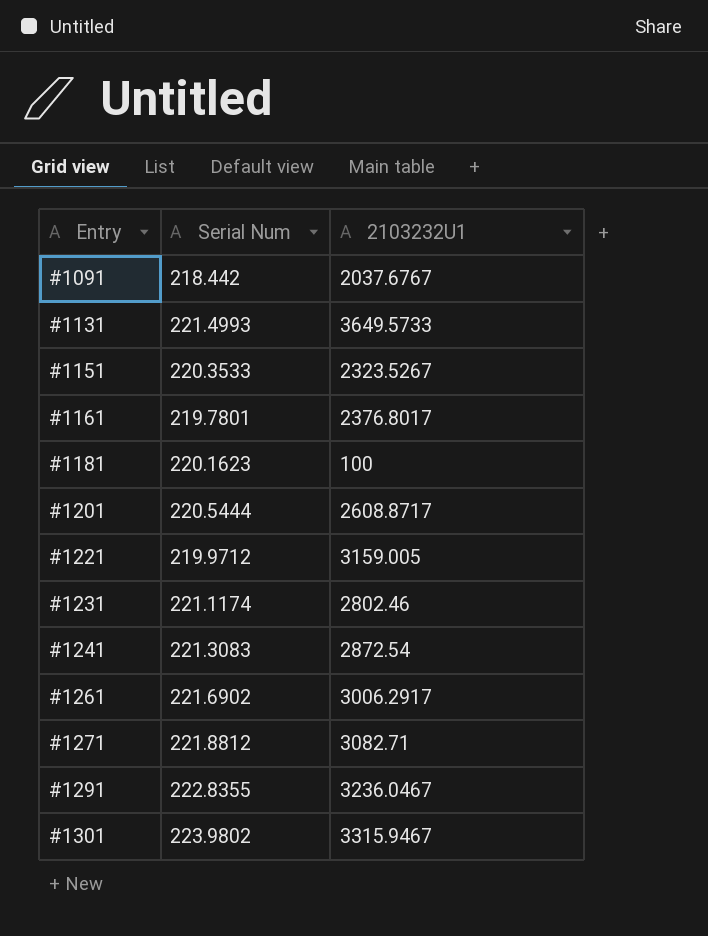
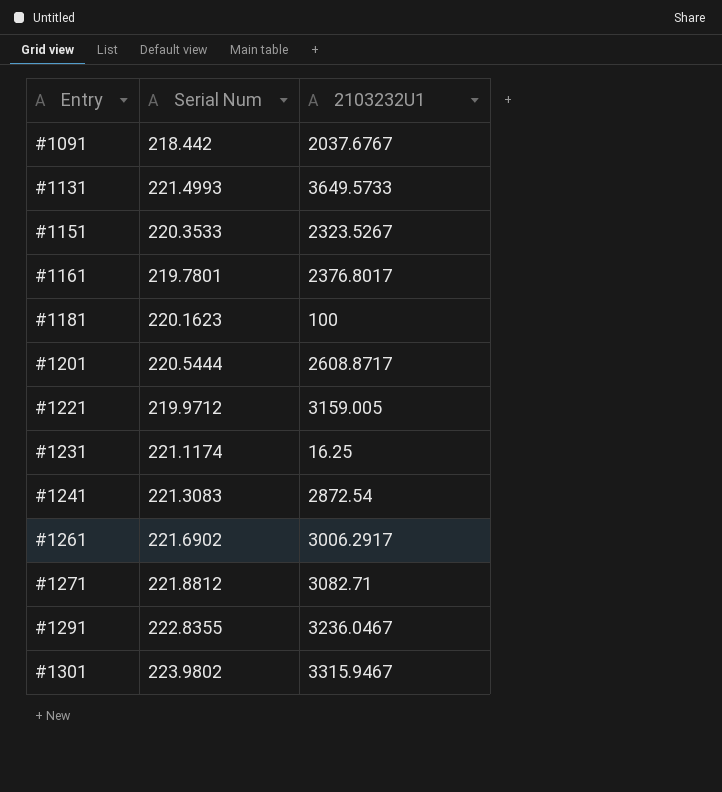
#1231 | 2103232U1: 2802.46 -> 16.25

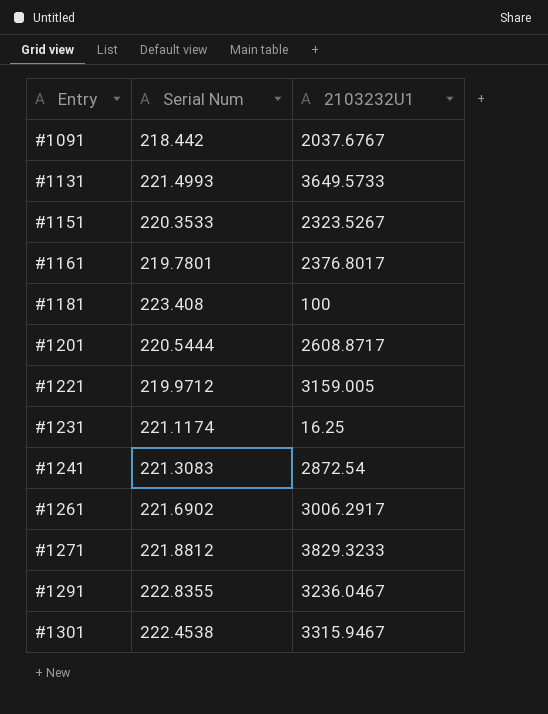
#1181 | Serial Num: 220.1623 -> 223.408
#1271 | 2103232U1: 3082.71 -> 3829.3233
#1301 | Serial Num: 223.9802 -> 222.4538

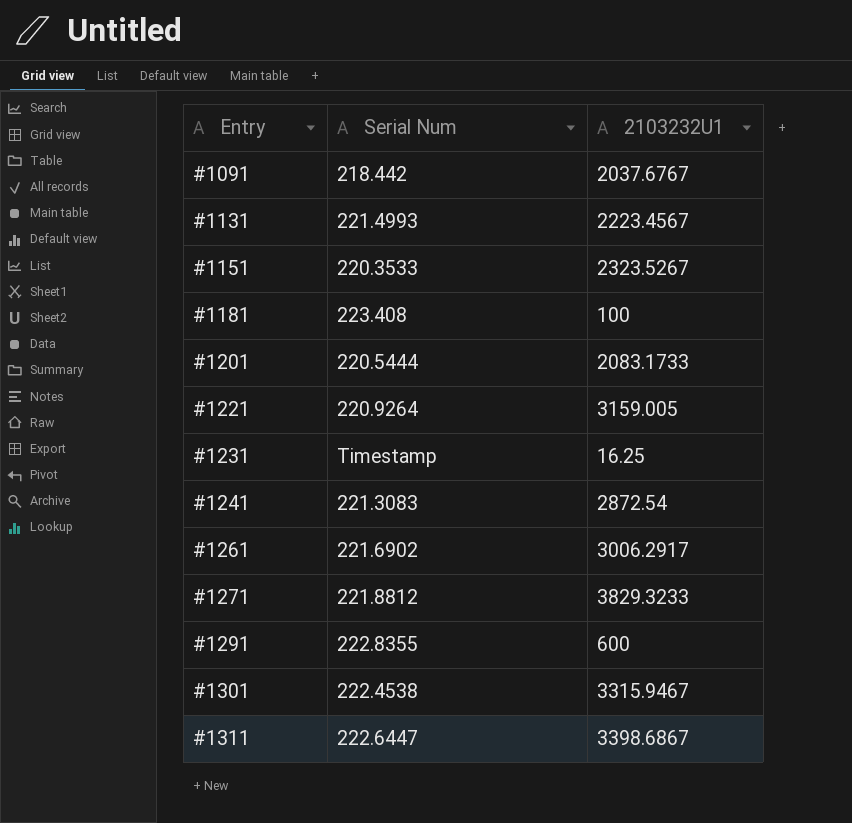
row #1161: 219.7801 | 2376.8017 -> none
#1131 | 2103232U1: 3649.5733 -> 2223.4567
#1201 | 2103232U1: 2608.8717 -> 2083.1733
#1221 | Serial Num: 219.9712 -> 220.9264
#1231 | Serial Num: 221.1174 -> Timestamp
#1291 | 2103232U1: 3236.0467 -> 600
row #1311: none -> 222.6447 | 3398.6867

